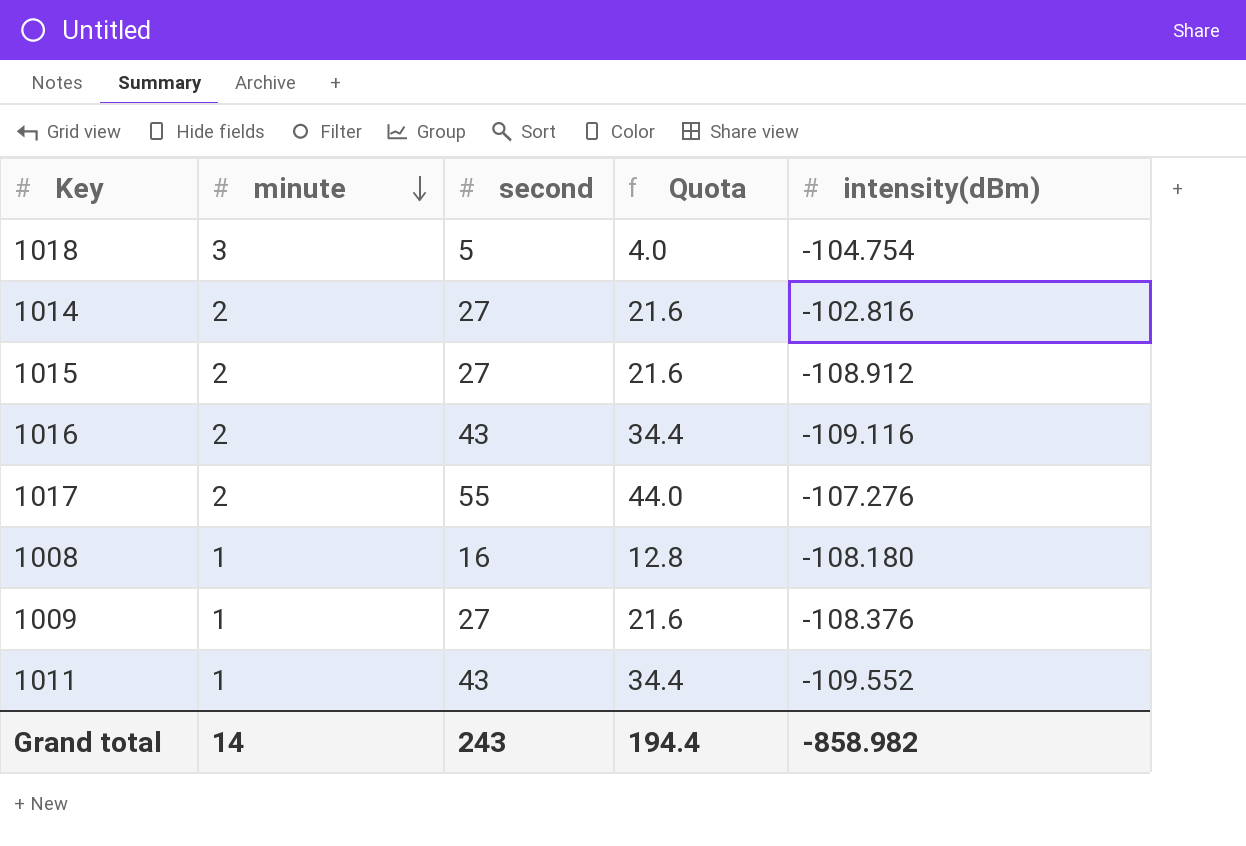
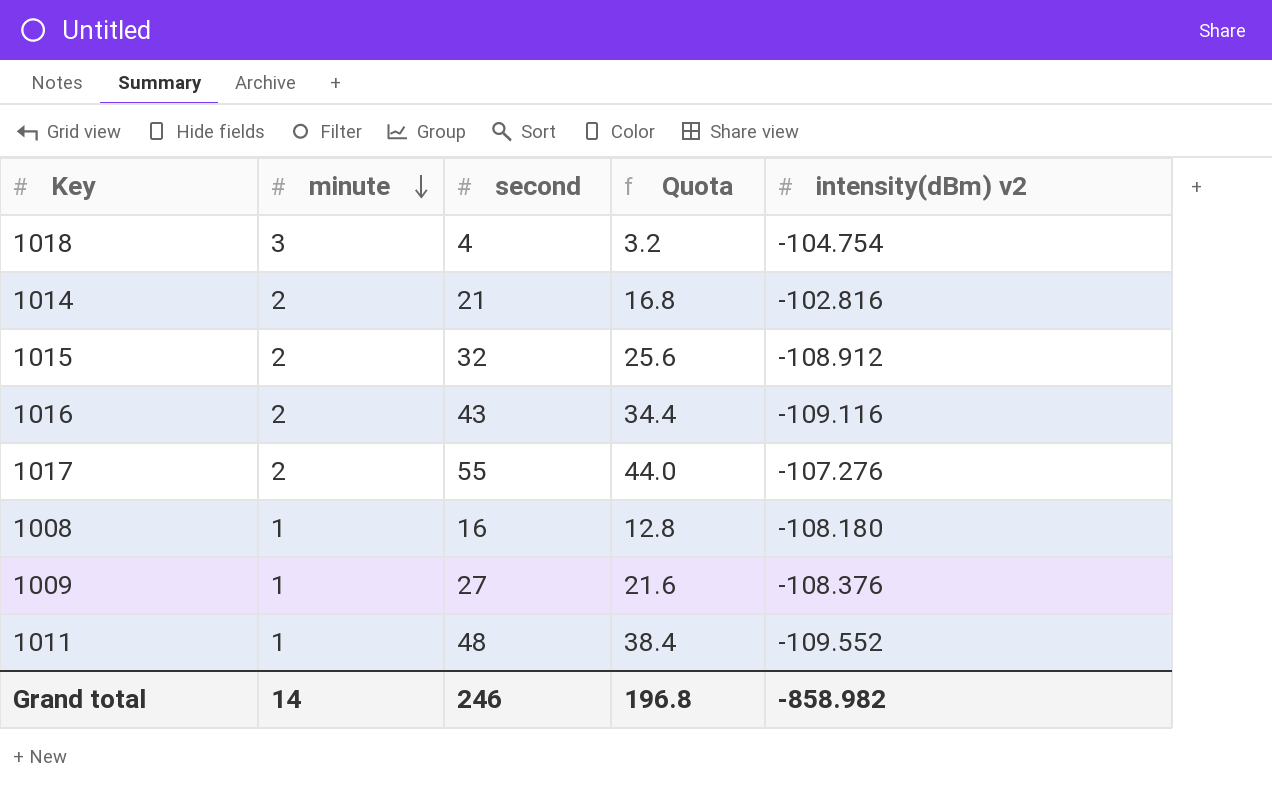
column name: intensity(dBm) -> intensity(dBm) v2
1018 | second: 5 -> 4
1018 | Quota: 4.0 -> 3.2
1014 | second: 27 -> 21
1014 | Quota: 21.6 -> 16.8
1015 | second: 27 -> 32
1015 | Quota: 21.6 -> 25.6
1011 | second: 43 -> 48
1011 | Quota: 34.4 -> 38.4
Grand total | second: 243 -> 246
Grand total | Quota: 194.4 -> 196.8

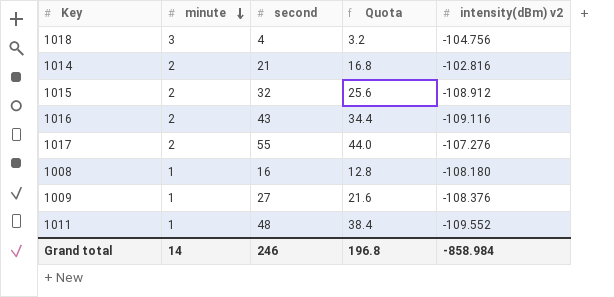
1018 | intensity(dBm) v2: -104.754 -> -104.756
Grand total | intensity(dBm) v2: -858.982 -> -858.984

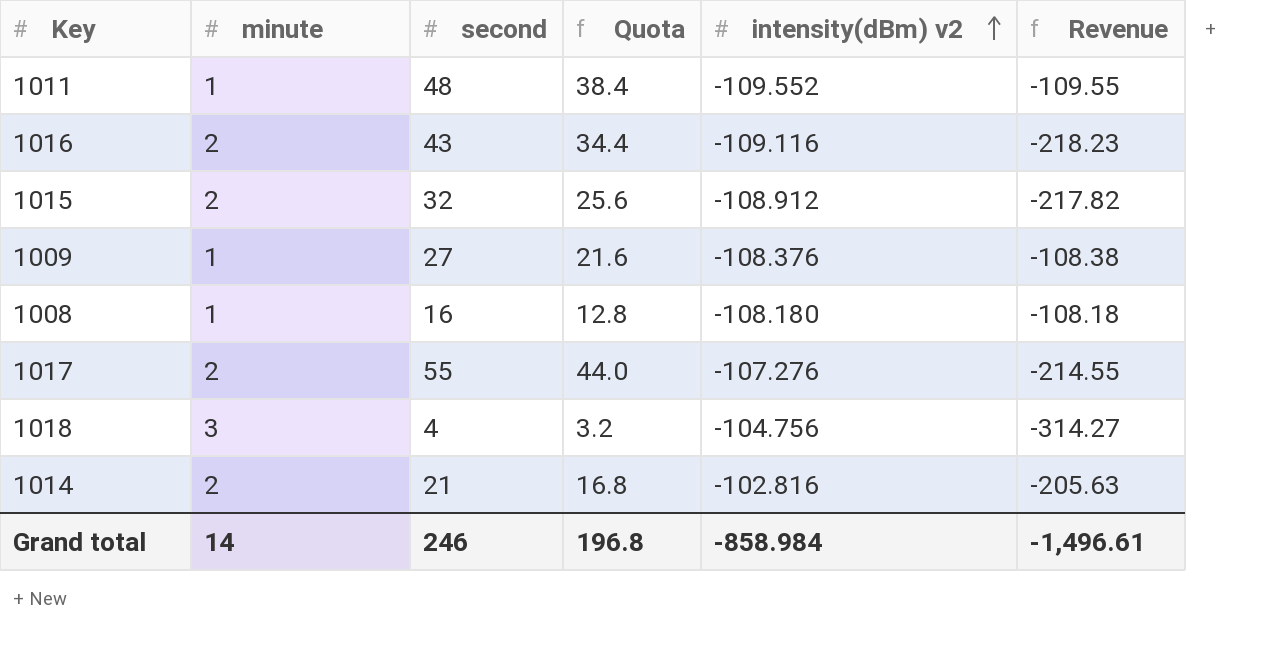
row order: minute descending -> intensity(dBm) v2 ascending
column Revenue | formula: none -> [minute] * [intensity(dBm) v2]

